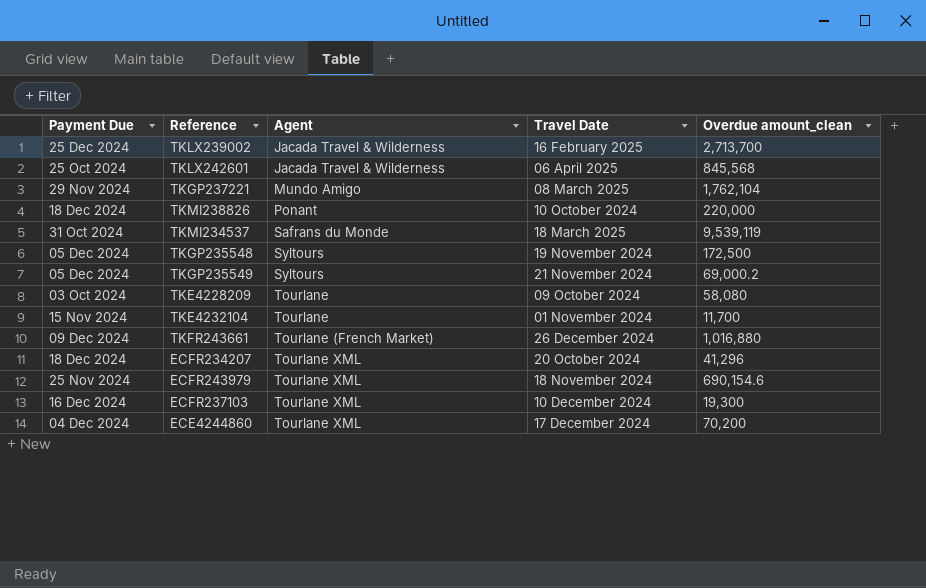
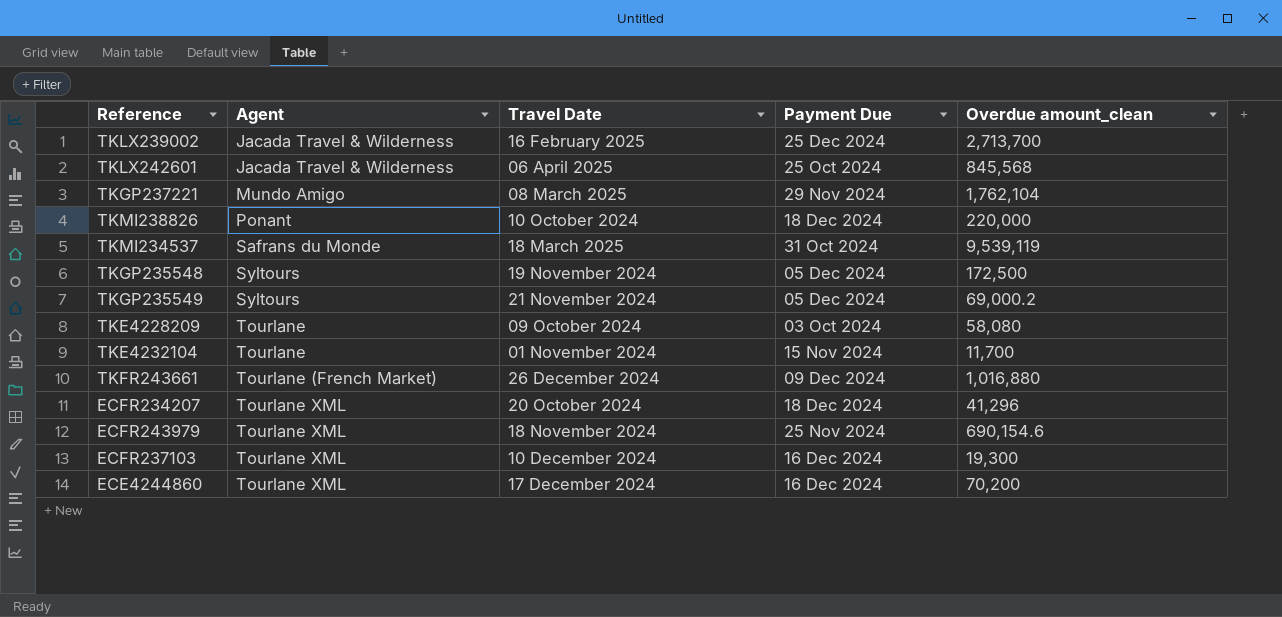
column Payment Due | position: 1 -> 4
ECE4244860 | Payment Due: 04 Dec 2024 -> 16 Dec 2024

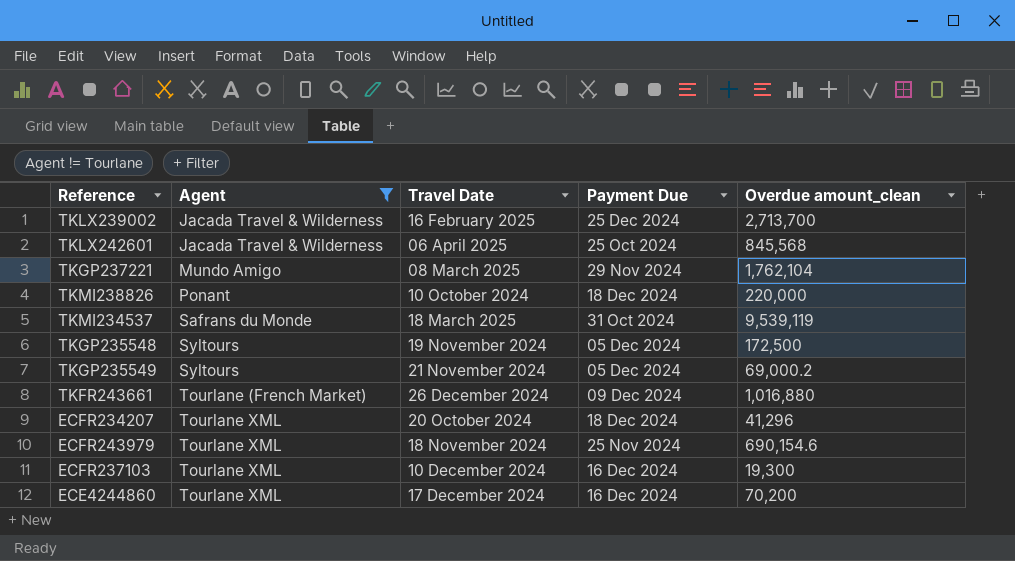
filter: none -> Agent != Tourlane

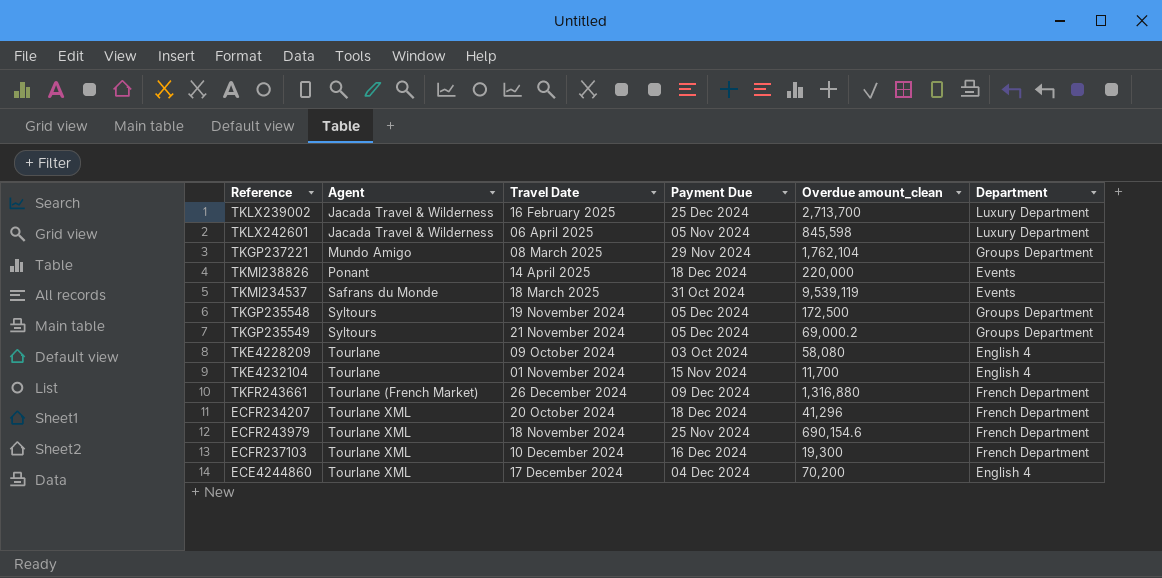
filter: Agent != Tourlane -> none
column Department | position: none -> 6
TKLX242601 | Payment Due: 25 Oct 2024 -> 05 Nov 2024
TKLX242601 | Overdue amount_clean: 845,568 -> 845,598
TKMI238826 | Travel Date: 10 October 2024 -> 14 April 2025
TKFR243661 | Overdue amount_clean: 1,016,880 -> 1,316,880
ECE4244860 | Payment Due: 16 Dec 2024 -> 04 Dec 2024

